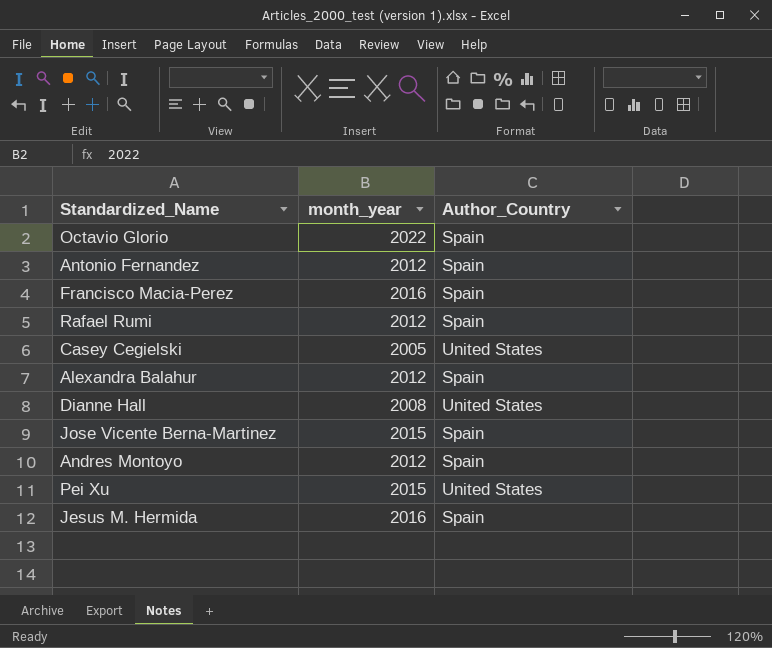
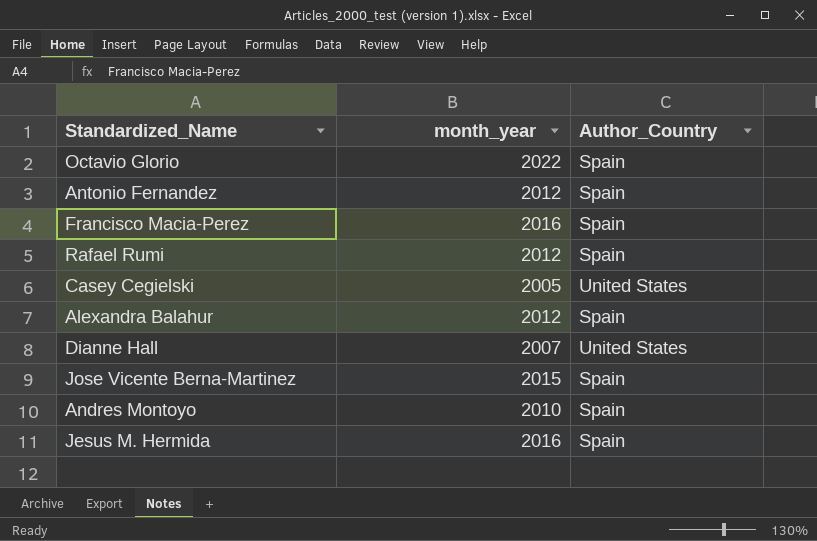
row Pei Xu: 2015 | United States -> none
Dianne Hall | month_year: 2008 -> 2007
Andres Montoyo | month_year: 2012 -> 2010

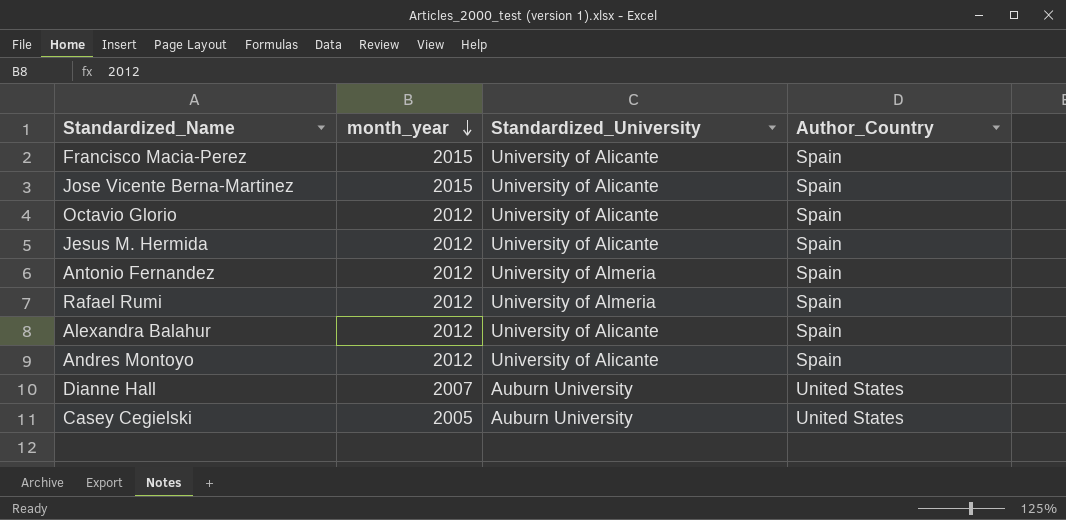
row order: none -> month_year descending
column Standardized_University | position: none -> 3
Francisco Macia-Perez | month_year: 2016 -> 2015
Octavio Glorio | month_year: 2022 -> 2012
Jesus M. Hermida | month_year: 2016 -> 2012
Andres Montoyo | month_year: 2010 -> 2012

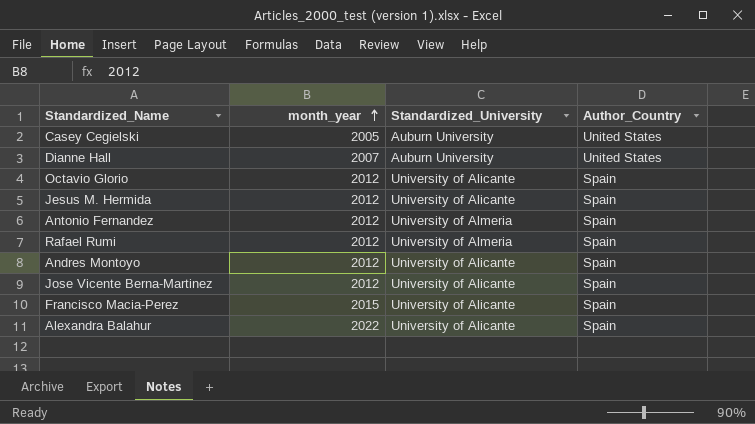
row order: month_year descending -> month_year ascending
Jose Vicente Berna-Martinez | month_year: 2015 -> 2012
Alexandra Balahur | month_year: 2012 -> 2022

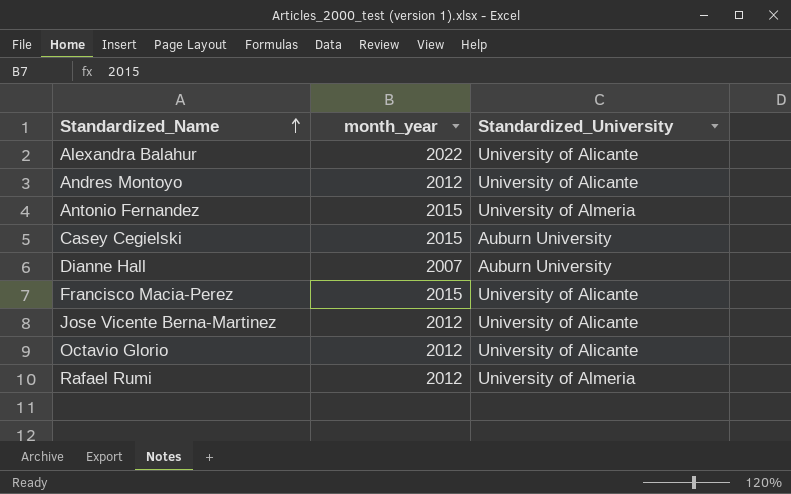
row order: month_year ascending -> Standardized_Name ascending
column Author_Country | position: 4 -> none
row Jesus M. Hermida: 2012 | University of Alicante | Spain -> none
Antonio Fernandez | month_year: 2012 -> 2015
Casey Cegielski | month_year: 2005 -> 2015

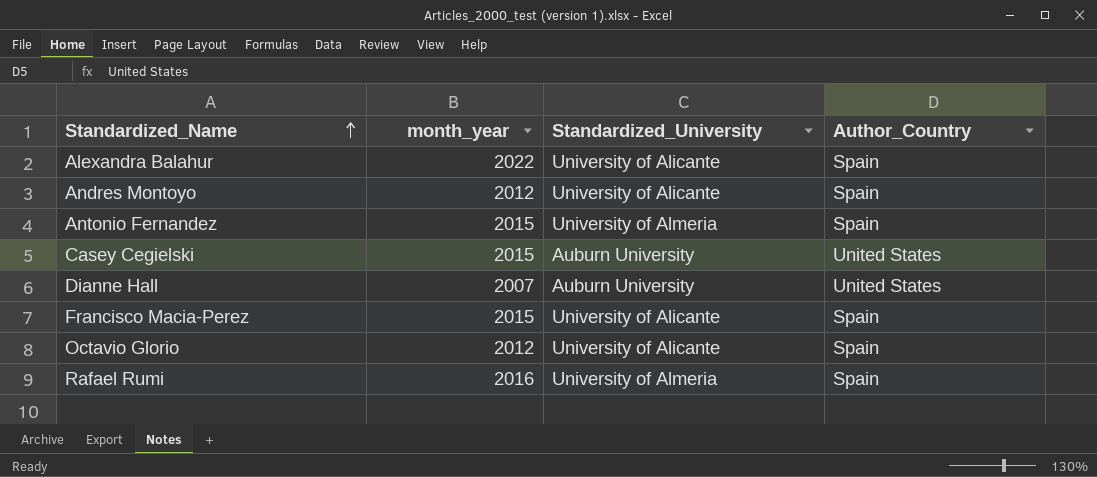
column Author_Country | position: none -> 4
row Jose Vicente Berna-Martinez: 2012 | University of Alicante -> none
Rafael Rumi | month_year: 2012 -> 2016

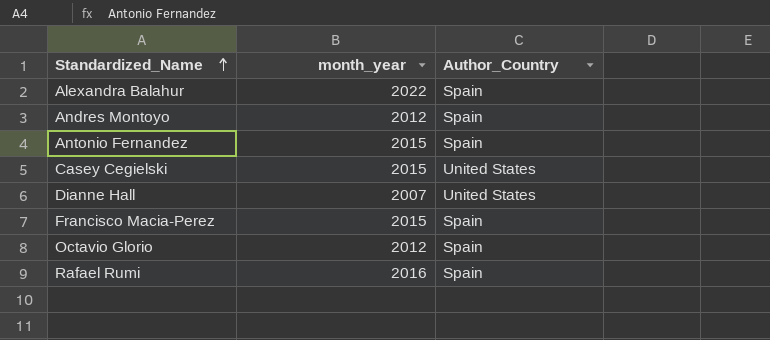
column Standardized_University | position: 3 -> none

